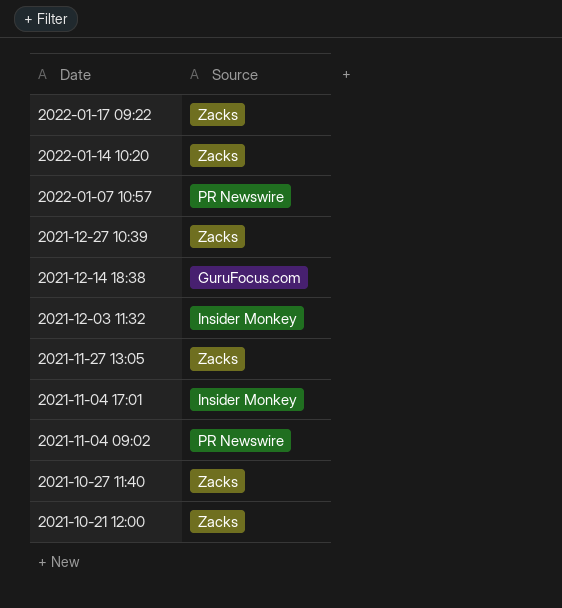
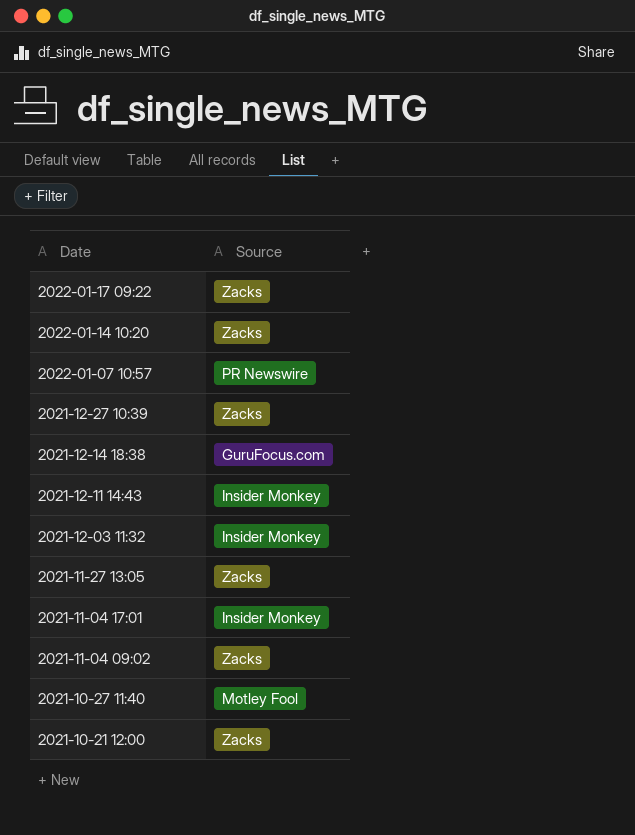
row 2021-12-11 14:43: none -> Insider Monkey
2021-11-04 09:02 | Source: PR Newswire -> Zacks
2021-10-27 11:40 | Source: Zacks -> Motley Fool

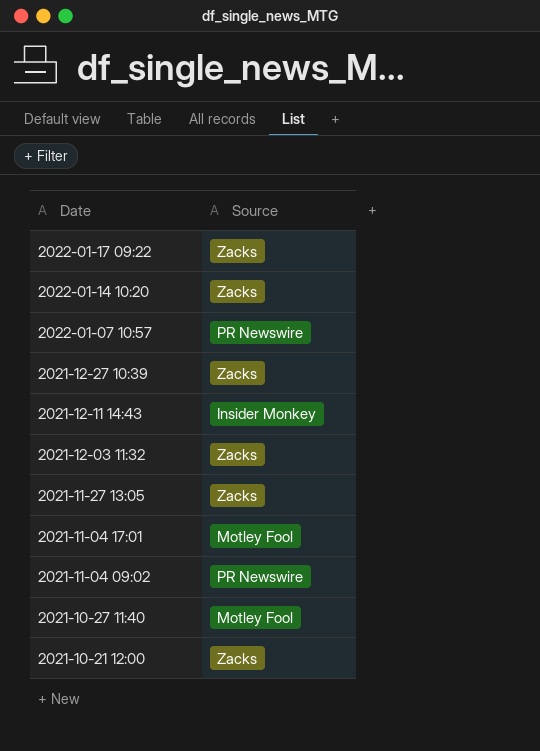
row 2021-12-14 18:38: GuruFocus.com -> none
2021-12-03 11:32 | Source: Insider Monkey -> Zacks
2021-11-04 17:01 | Source: Insider Monkey -> Motley Fool
2021-11-04 09:02 | Source: Zacks -> PR Newswire

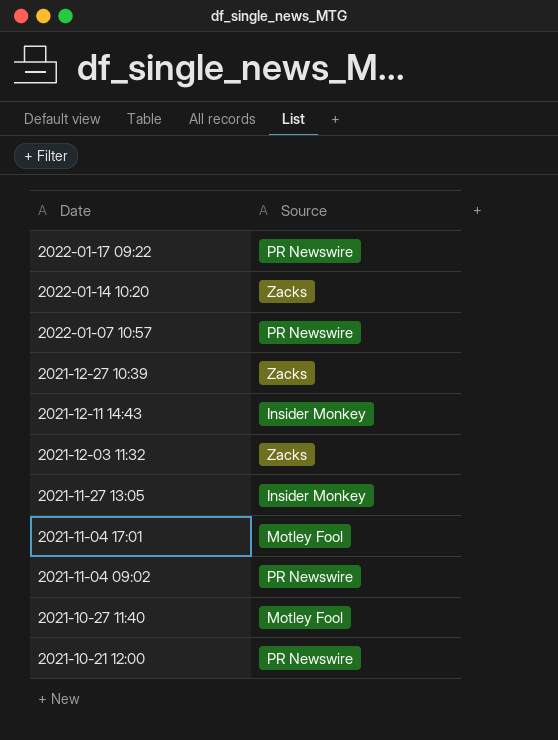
2022-01-17 09:22 | Source: Zacks -> PR Newswire
2021-11-27 13:05 | Source: Zacks -> Insider Monkey
2021-10-21 12:00 | Source: Zacks -> PR Newswire

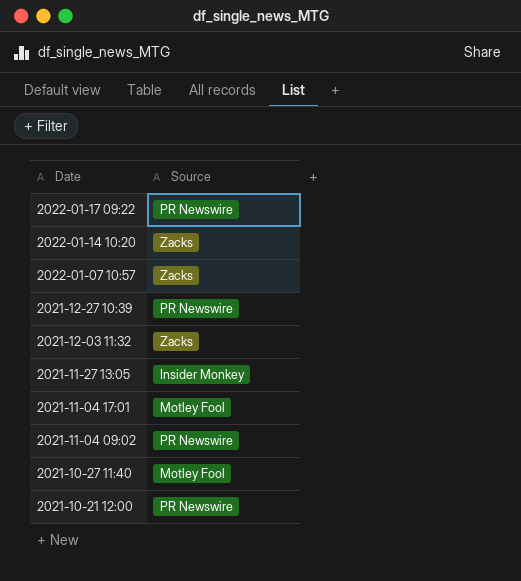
row 2021-12-11 14:43: Insider Monkey -> none
2022-01-07 10:57 | Source: PR Newswire -> Zacks
2021-12-27 10:39 | Source: Zacks -> PR Newswire

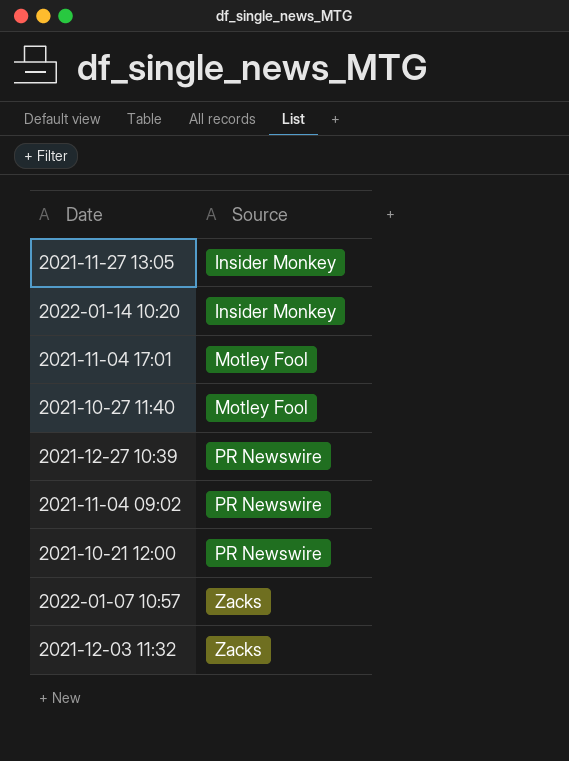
row order: Date descending -> Source ascending
row 2022-01-17 09:22: PR Newswire -> none
2022-01-14 10:20 | Source: Zacks -> Insider Monkey

